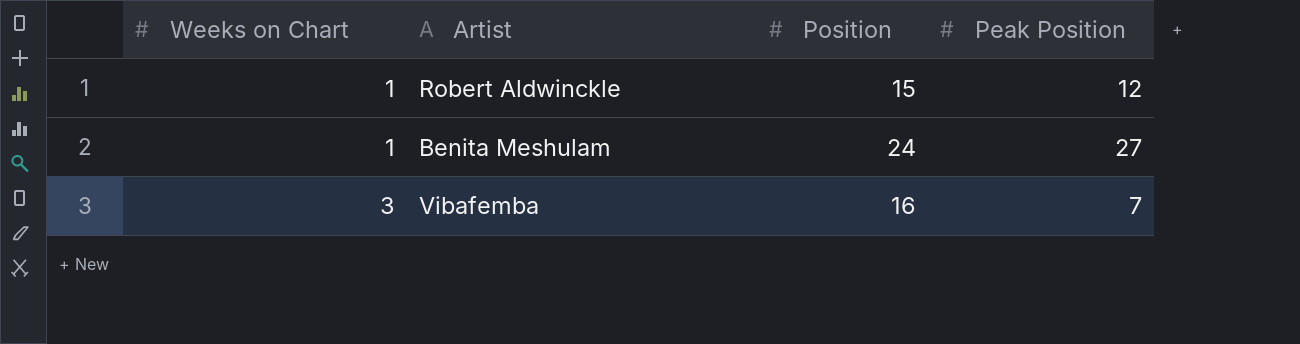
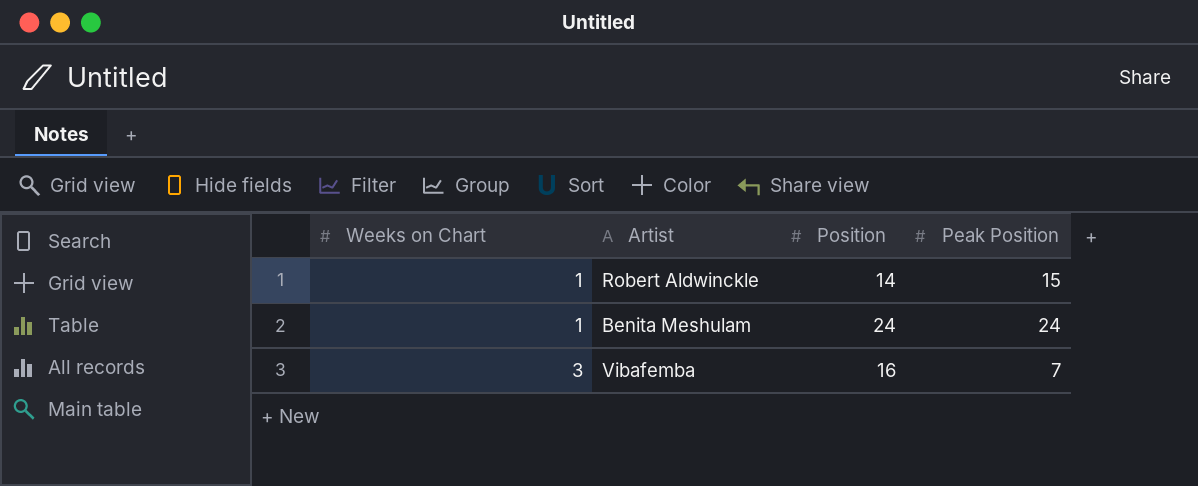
Robert Aldwinckle | Position: 15 -> 14
Robert Aldwinckle | Peak Position: 12 -> 15
Benita Meshulam | Peak Position: 27 -> 24

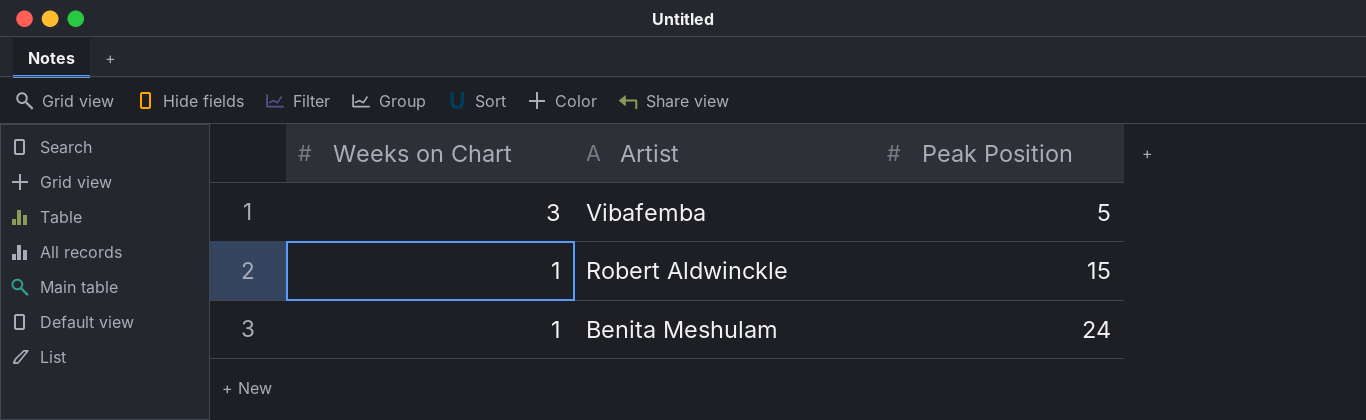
row order: Weeks on Chart ascending -> Weeks on Chart descending
column Position | position: 3 -> none
Vibafemba | Peak Position: 7 -> 5

